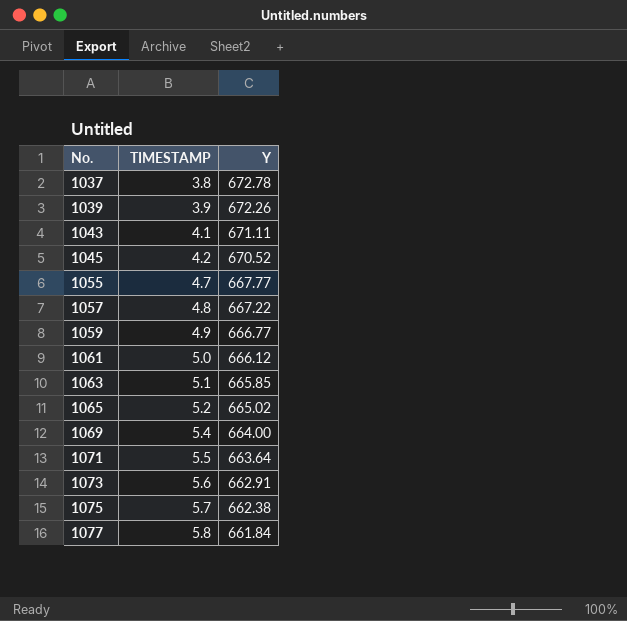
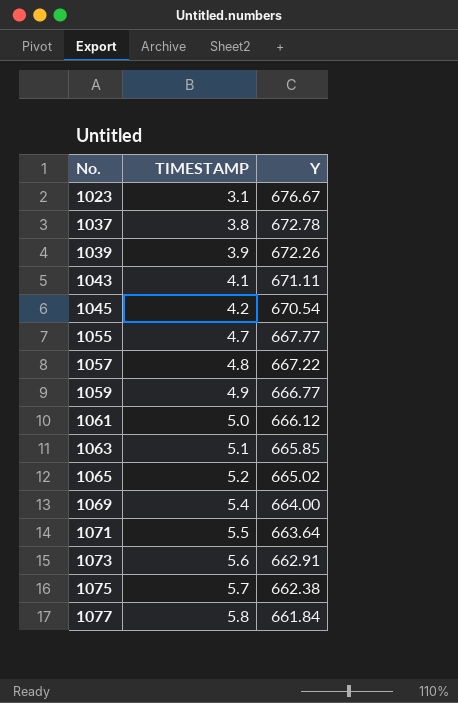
row 1023: none -> 3.1 | 676.67
1045 | Y: 670.52 -> 670.54

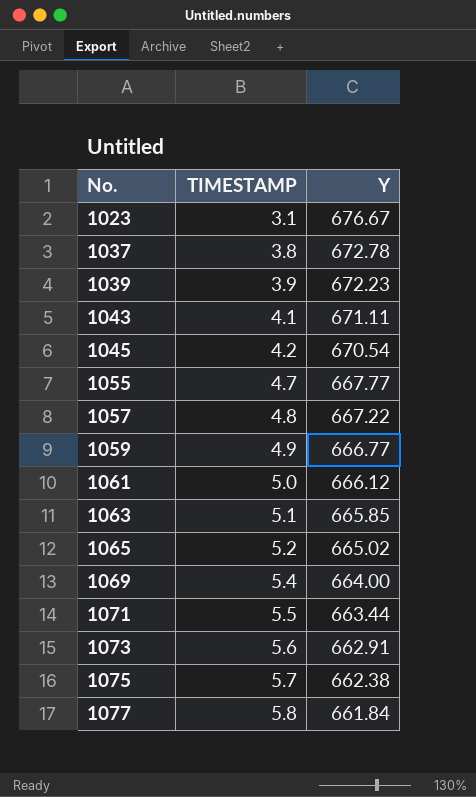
1039 | Y: 672.26 -> 672.23
1071 | Y: 663.64 -> 663.44

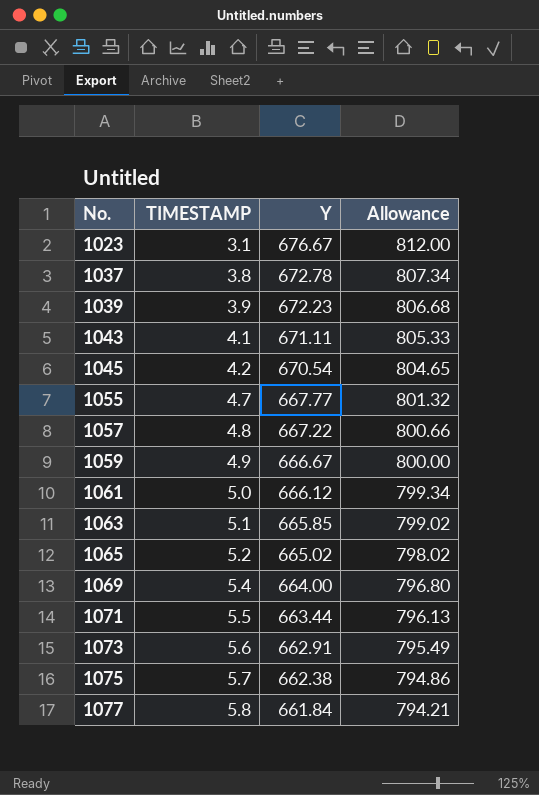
column Allowance | formula: none -> [Y] * 1.2
1059 | Y: 666.77 -> 666.67

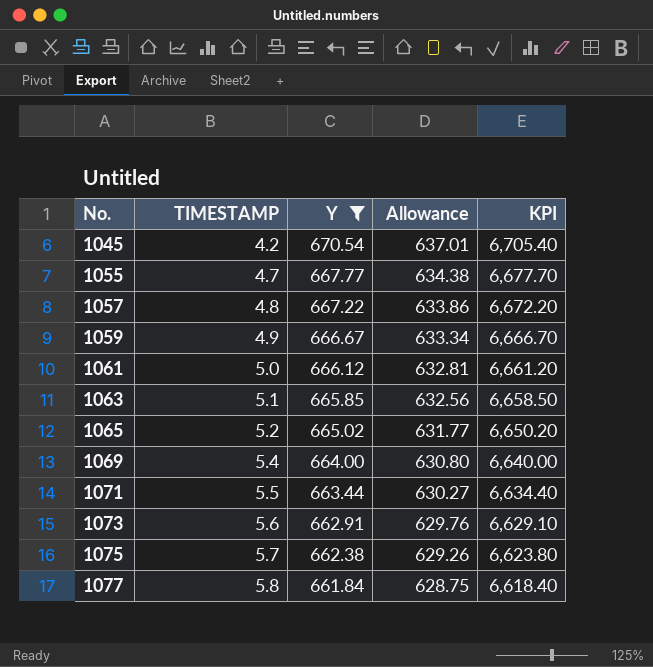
filter: none -> Y <= 670.54
column Allowance | formula: [Y] * 1.2 -> [Y] * 0.95
column KPI | formula: none -> [Y] * 10

